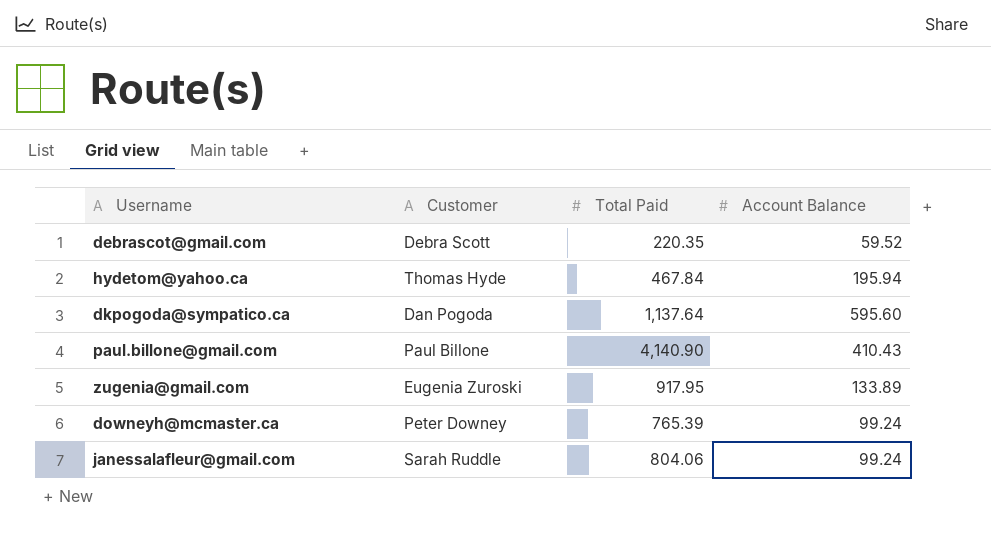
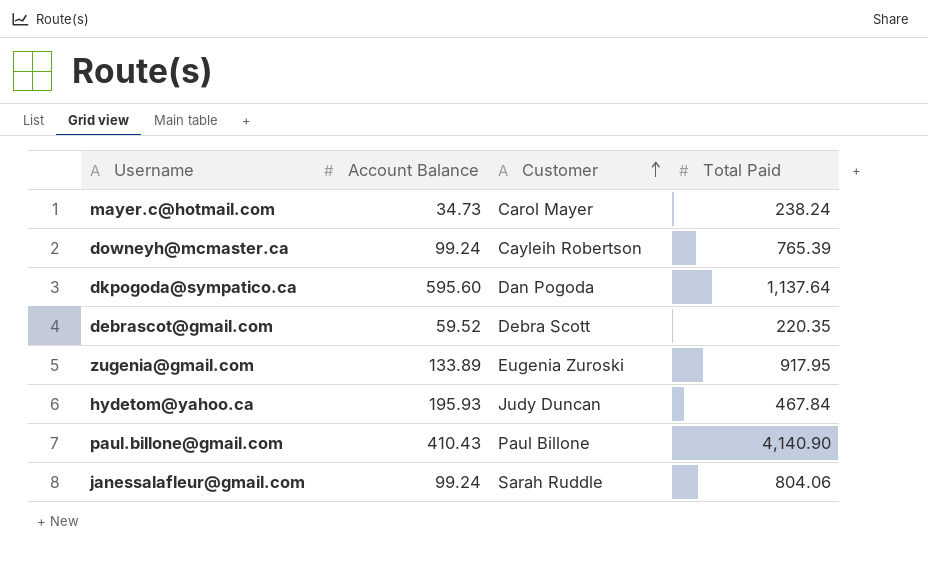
row order: none -> Customer ascending
column Account Balance | position: 4 -> 2
row mayer.c@hotmail.com: none -> 34.73 | Carol Mayer | 238.24
downeyh@mcmaster.ca | Customer: Peter Downey -> Cayleih Robertson
hydetom@yahoo.ca | Account Balance: 195.94 -> 195.93
hydetom@yahoo.ca | Customer: Thomas Hyde -> Judy Duncan

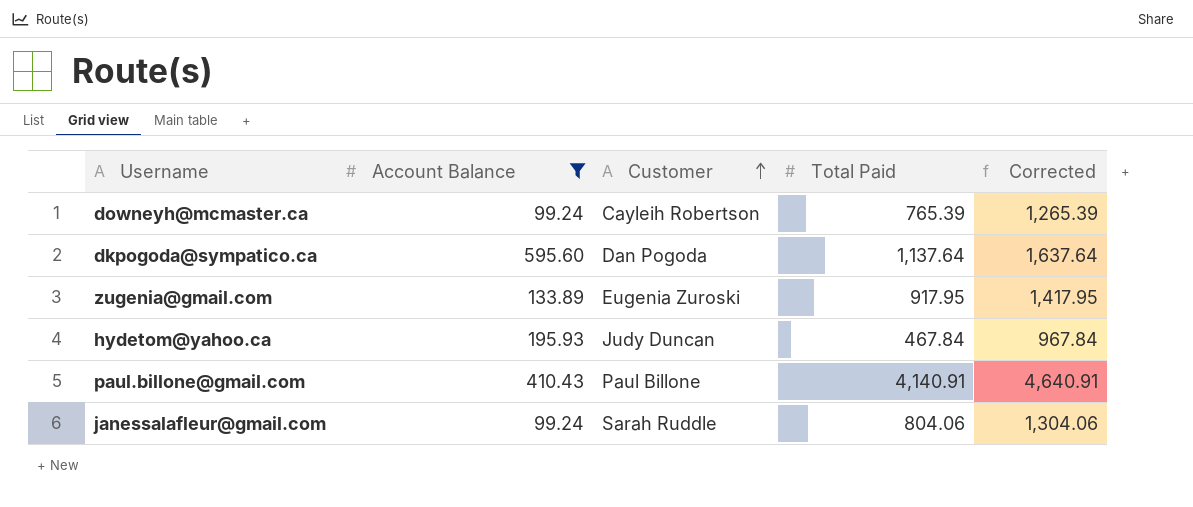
filter: none -> Account Balance >= 99.24
column Corrected | formula: none -> [Total Paid] + 500
paul.billone@gmail.com | Total Paid: 4,140.90 -> 4,140.91

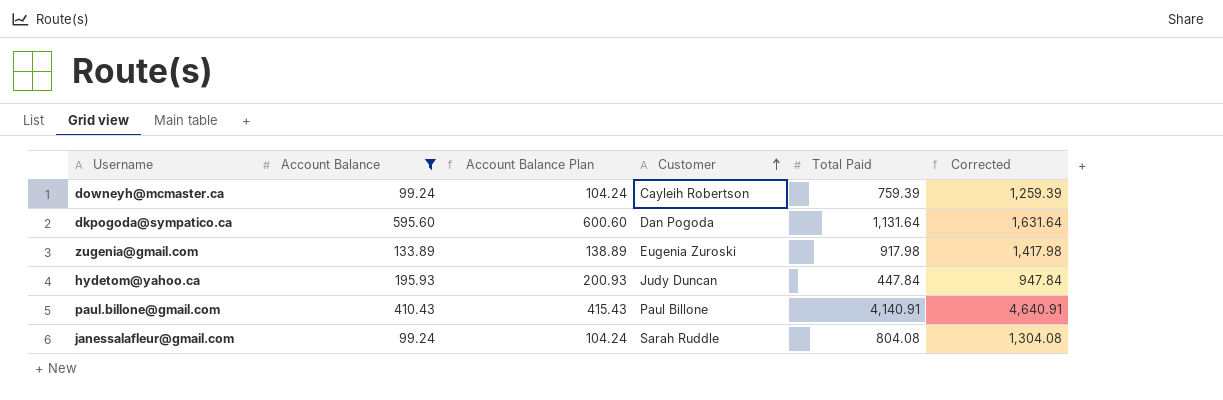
column Account Balance Plan | formula: none -> [Account Balance] + 5
downeyh@mcmaster.ca | Total Paid: 765.39 -> 759.39
downeyh@mcmaster.ca | Corrected: 1,265.39 -> 1,259.39
dkpogoda@sympatico.ca | Total Paid: 1,137.64 -> 1,131.64
dkpogoda@sympatico.ca | Corrected: 1,637.64 -> 1,631.64
zugenia@gmail.com | Total Paid: 917.95 -> 917.98
zugenia@gmail.com | Corrected: 1,417.95 -> 1,417.98
hydetom@yahoo.ca | Total Paid: 467.84 -> 447.84
hydetom@yahoo.ca | Corrected: 967.84 -> 947.84
janessalafleur@gmail.com | Total Paid: 804.06 -> 804.08
janessalafleur@gmail.com | Corrected: 1,304.06 -> 1,304.08

